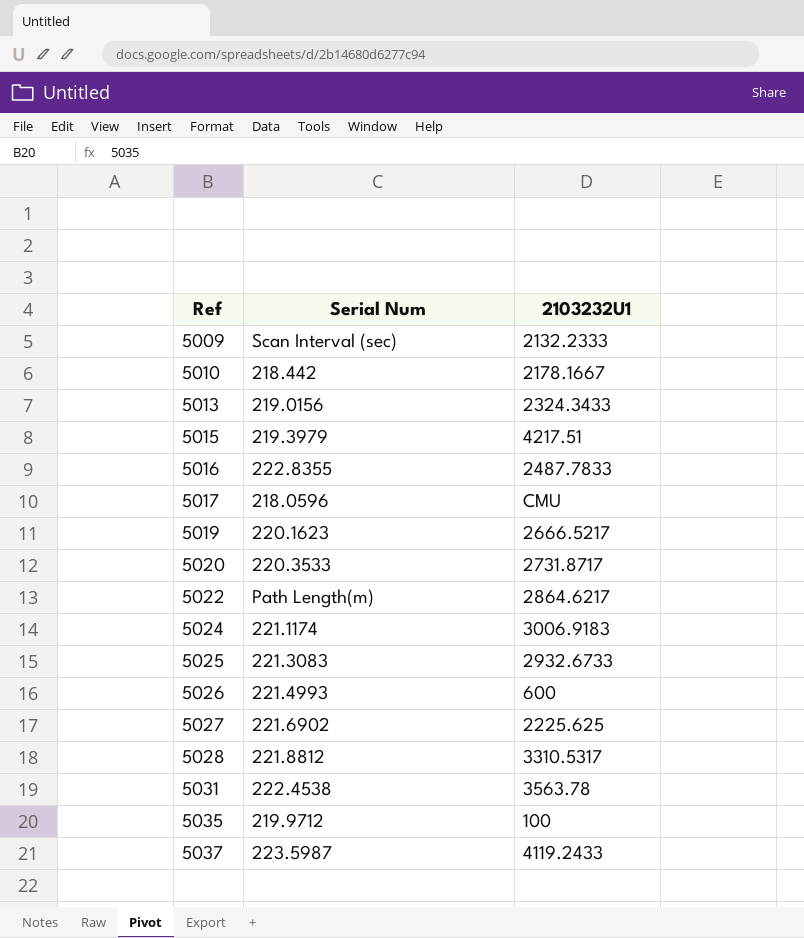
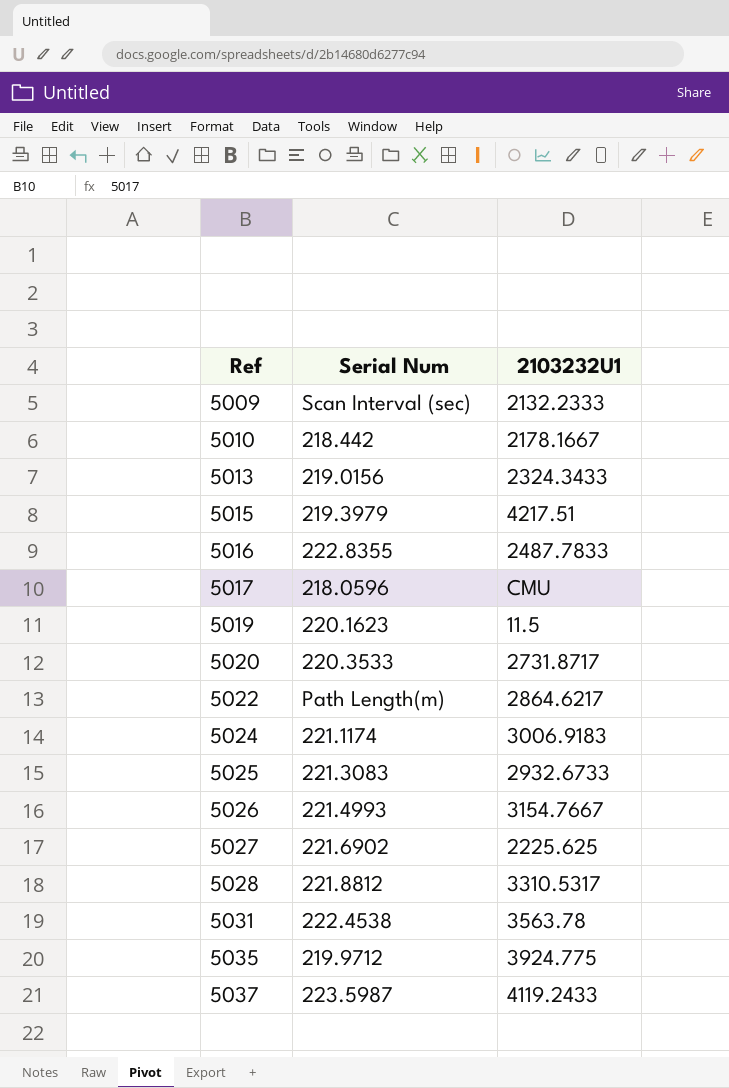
5019 | 2103232U1: 2666.5217 -> 11.5
5026 | 2103232U1: 600 -> 3154.7667
5035 | 2103232U1: 100 -> 3924.775

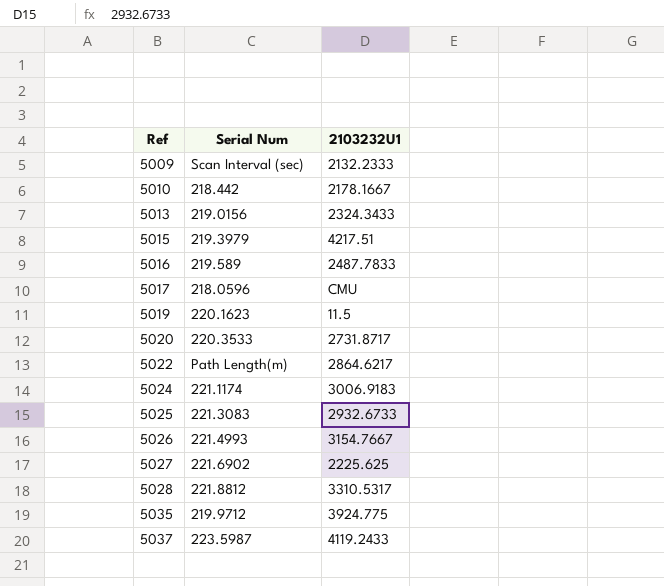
row 5031: 222.4538 | 3563.78 -> none
5016 | Serial Num: 222.8355 -> 219.589

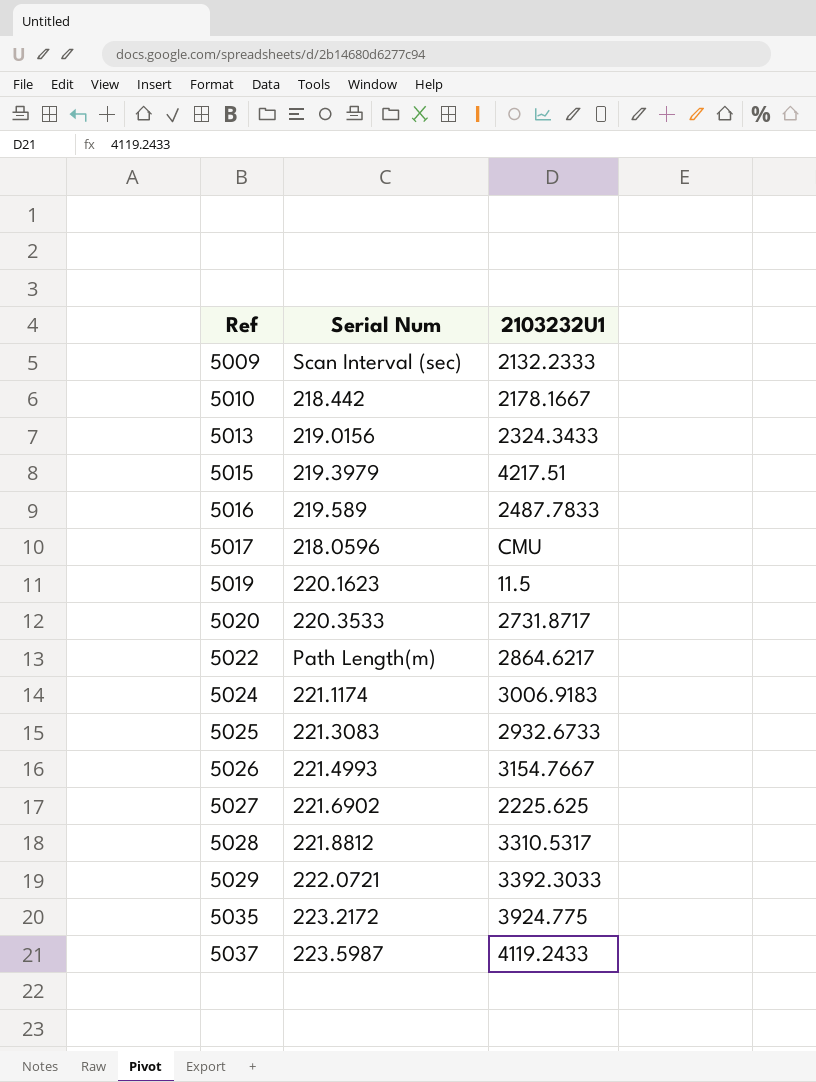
row 5029: none -> 222.0721 | 3392.3033
5035 | Serial Num: 219.9712 -> 223.2172

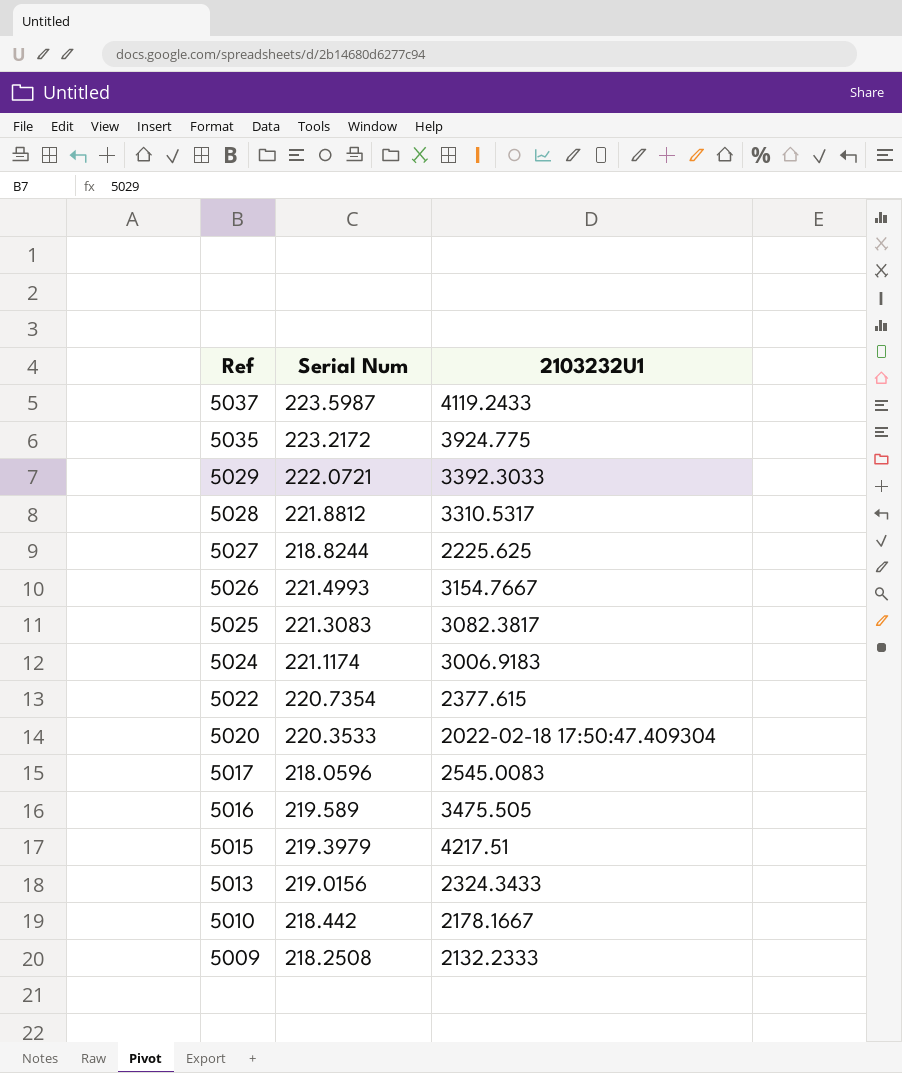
row order: Ref ascending -> Ref descending
row 5019: 220.1623 | 11.5 -> none
5027 | Serial Num: 221.6902 -> 218.8244
5025 | 2103232U1: 2932.6733 -> 3082.3817
5022 | Serial Num: Path Length(m) -> 220.7354
5022 | 2103232U1: 2864.6217 -> 2377.615
5020 | 2103232U1: 2731.8717 -> 2022-02-18 17:50:47.409304
5017 | 2103232U1: CMU -> 2545.0083
5016 | 2103232U1: 2487.7833 -> 3475.505
5009 | Serial Num: Scan Interval (sec) -> 218.2508

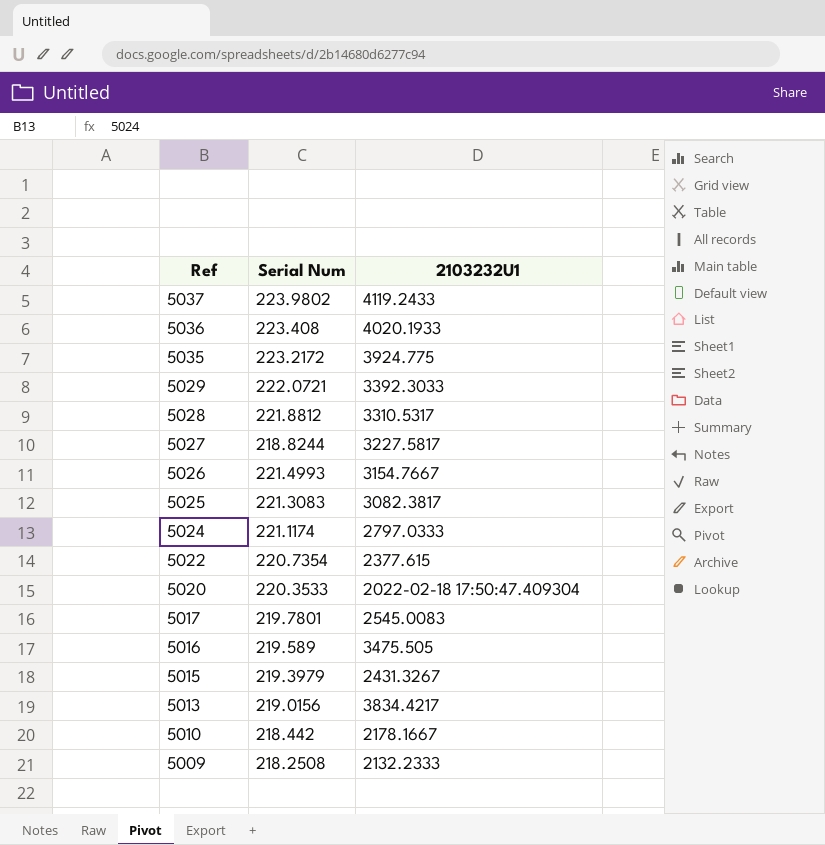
5037 | Serial Num: 223.5987 -> 223.9802
row 5036: none -> 223.408 | 4020.1933
5027 | 2103232U1: 2225.625 -> 3227.5817
5024 | 2103232U1: 3006.9183 -> 2797.0333
5017 | Serial Num: 218.0596 -> 219.7801
5015 | 2103232U1: 4217.51 -> 2431.3267
5013 | 2103232U1: 2324.3433 -> 3834.4217

